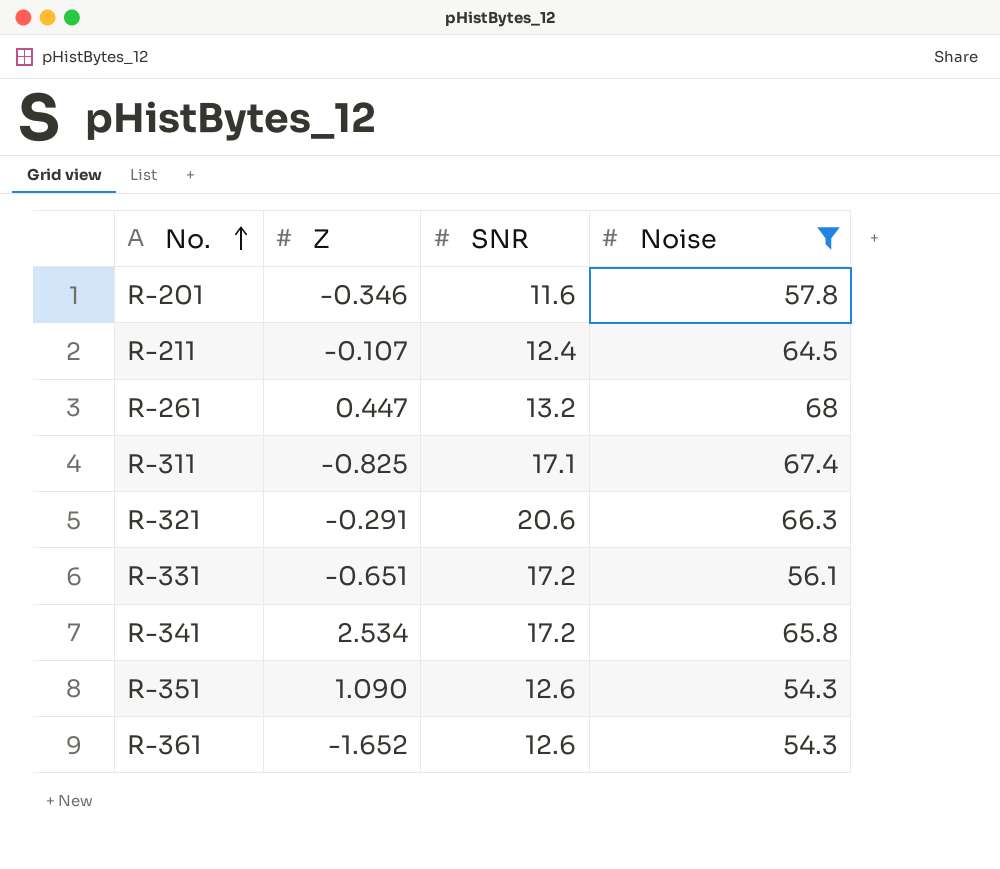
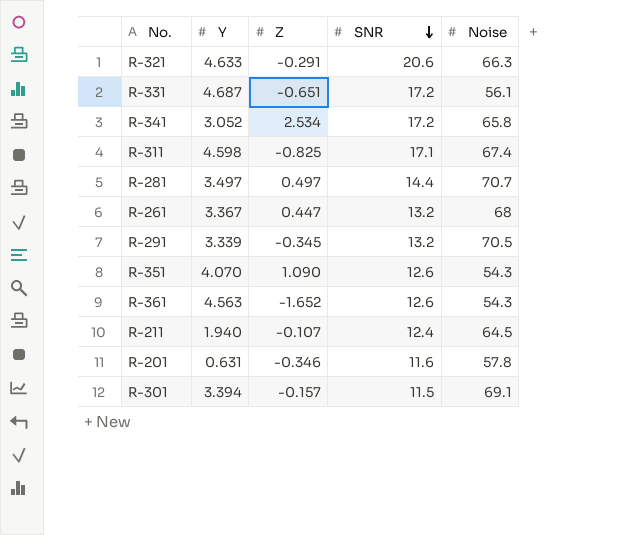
filter: Noise <= 68 -> none
row order: No. ascending -> SNR descending
column Y | position: none -> 2

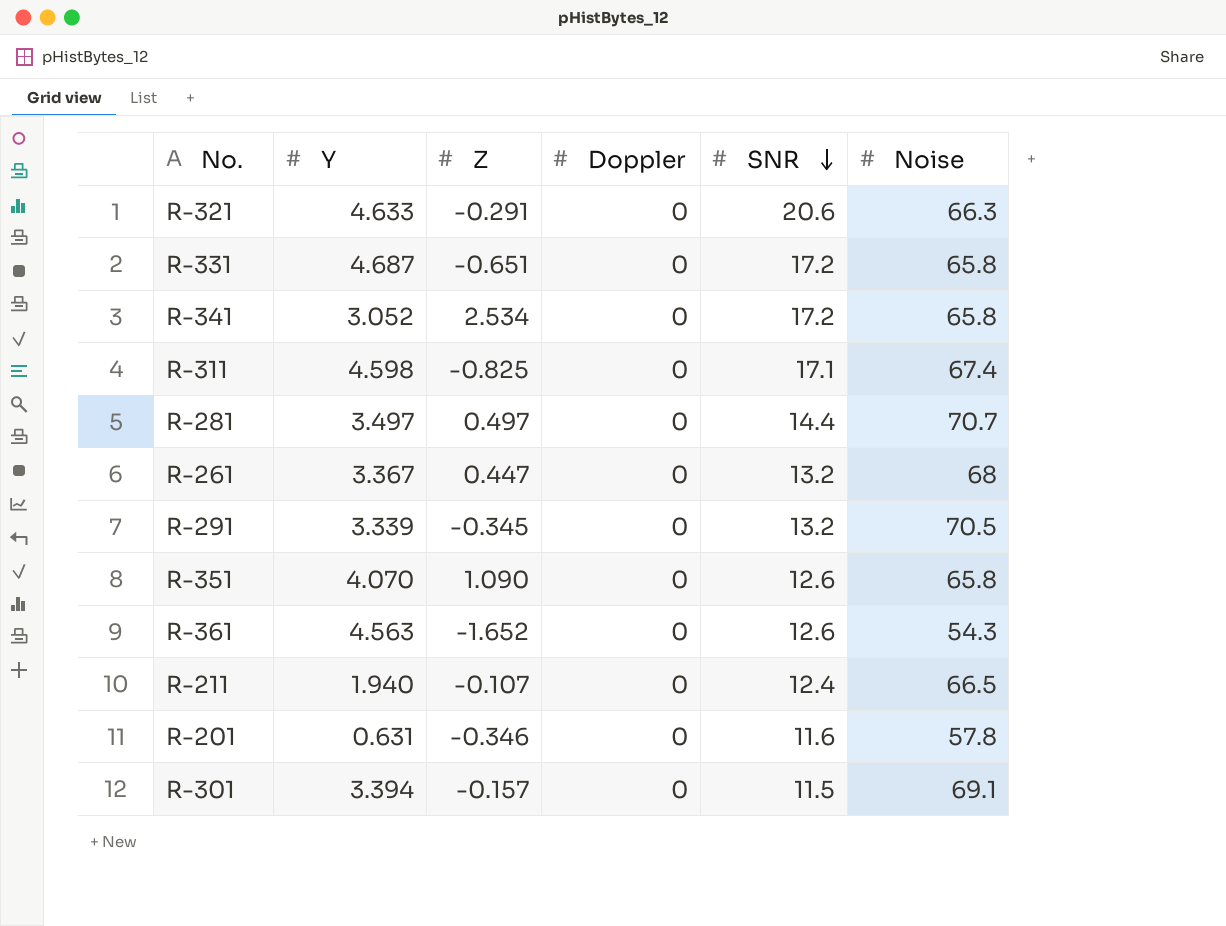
column Doppler | position: none -> 4
R-331 | Noise: 56.1 -> 65.8
R-351 | Noise: 54.3 -> 65.8
R-211 | Noise: 64.5 -> 66.5

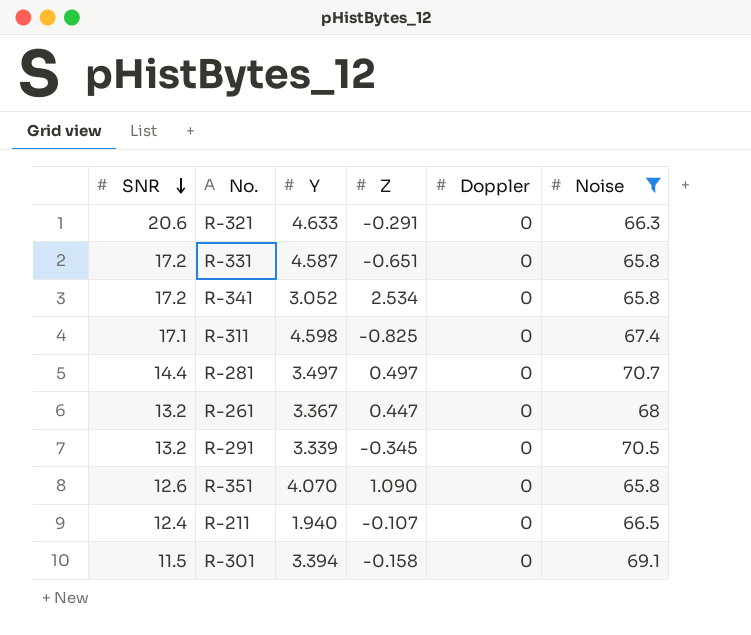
filter: none -> Noise >= 65.8
column SNR | position: 5 -> 1
R-331 | Y: 4.687 -> 4.587
R-301 | Z: -0.157 -> -0.158

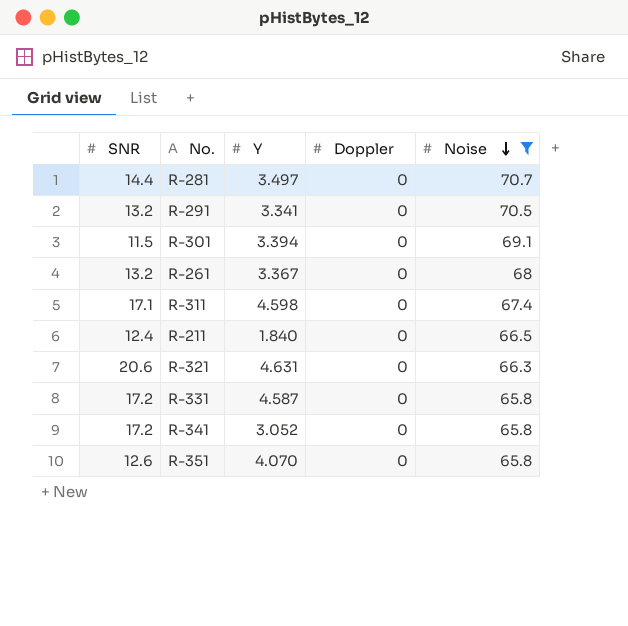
row order: SNR descending -> Noise descending
column Z | position: 4 -> none
R-291 | Y: 3.339 -> 3.341
R-211 | Y: 1.940 -> 1.840
R-321 | Y: 4.633 -> 4.631

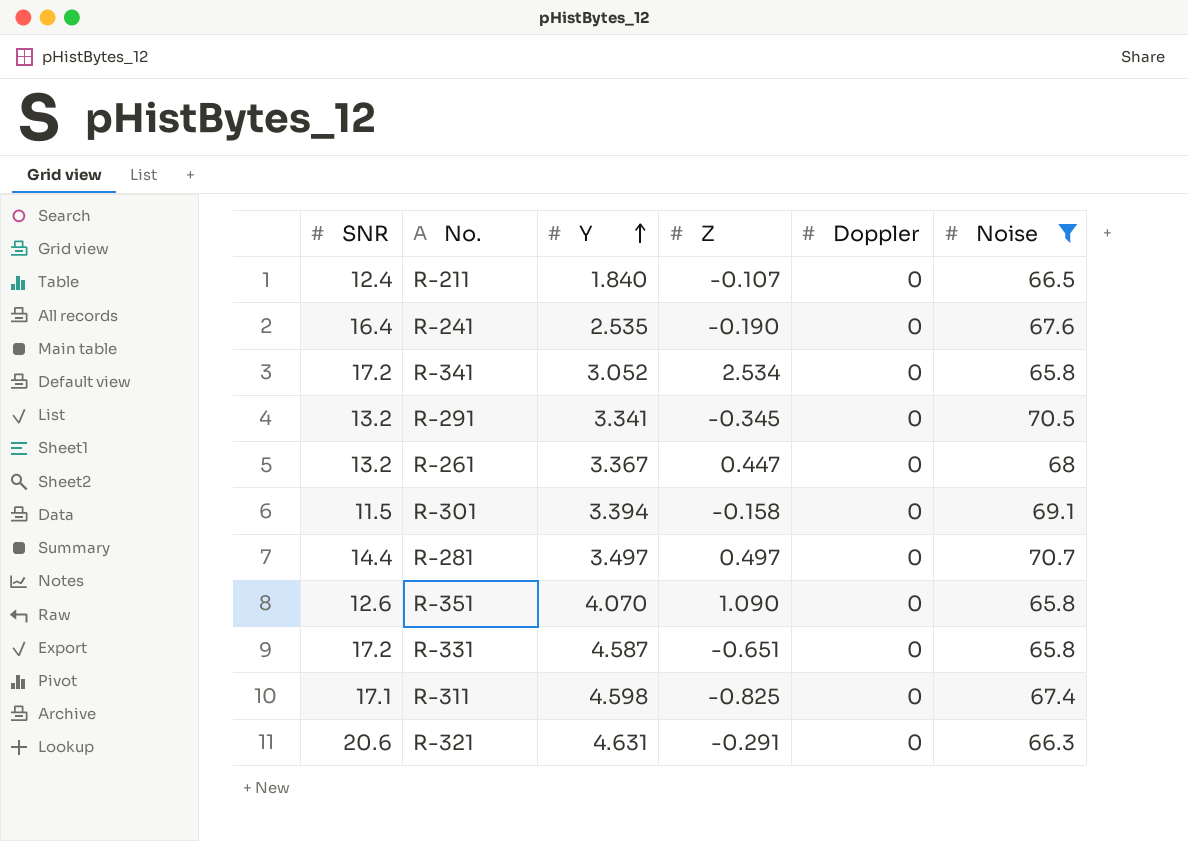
row order: Noise descending -> Y ascending
column Z | position: none -> 4
row R-241: none -> 16.4 | 2.535 | -0.190 | 0 | 67.6

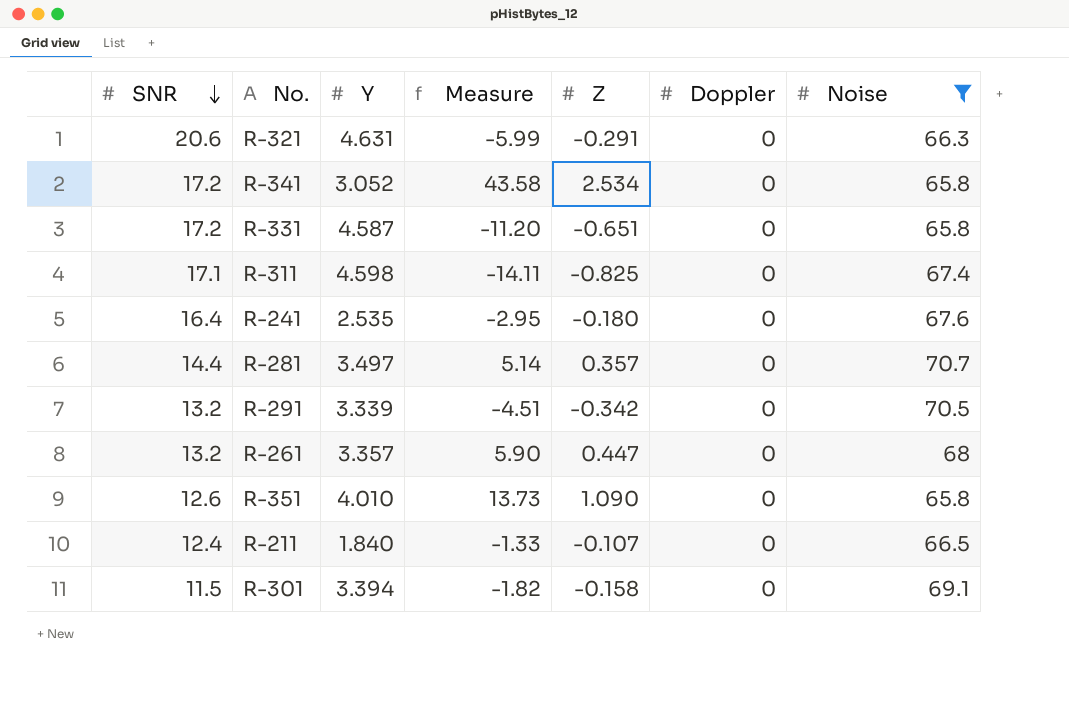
row order: Y ascending -> SNR descending
column Measure | formula: none -> [SNR] * [Z]
R-241 | Z: -0.190 -> -0.180
R-281 | Z: 0.497 -> 0.357
R-291 | Y: 3.341 -> 3.339
R-291 | Z: -0.345 -> -0.342
R-261 | Y: 3.367 -> 3.357
R-351 | Y: 4.070 -> 4.010

